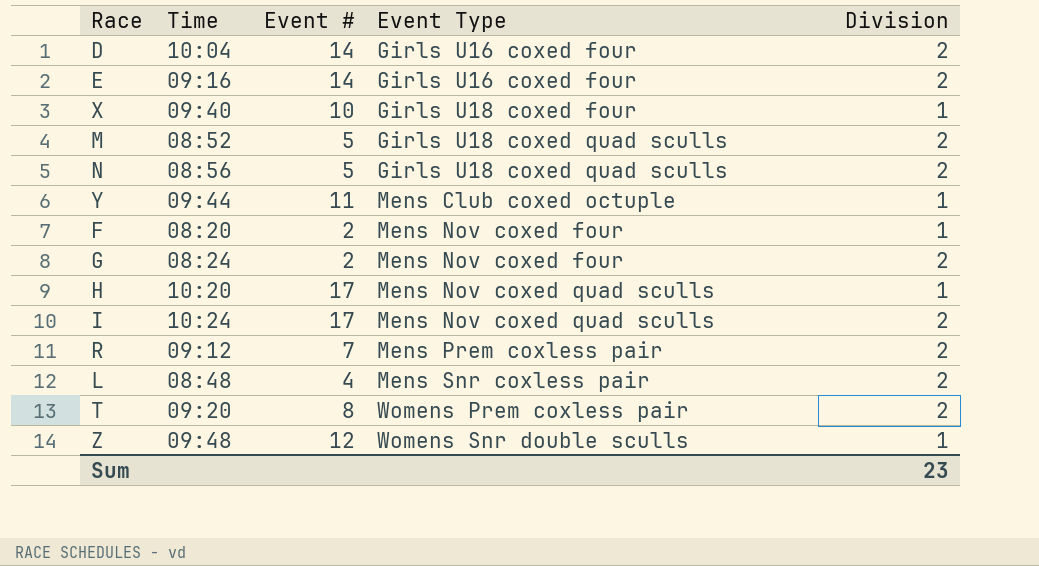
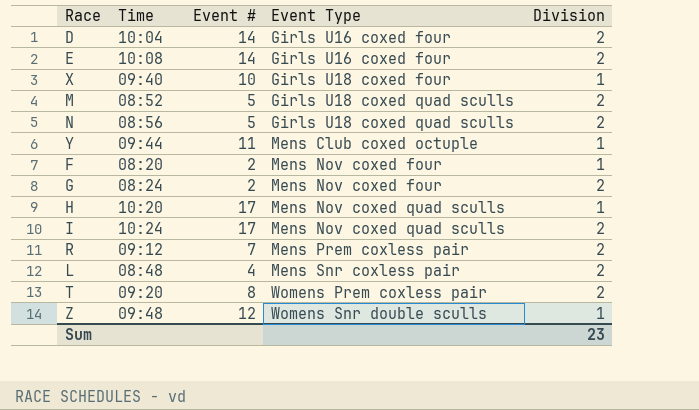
E | Time: 09:16 -> 10:08

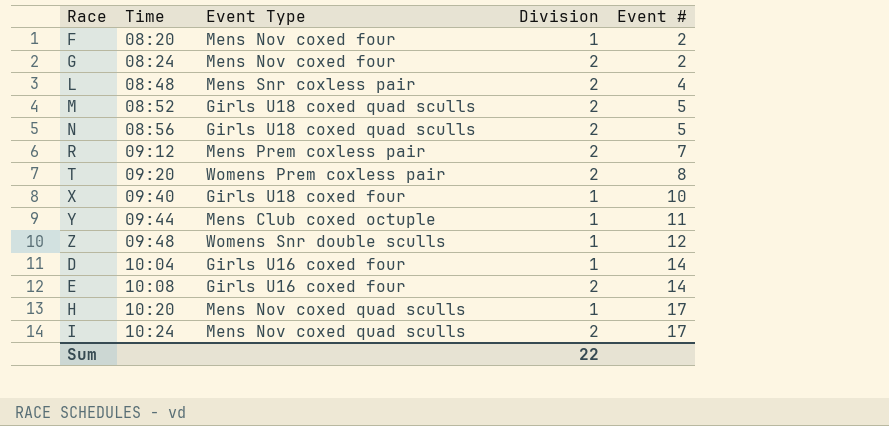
row order: Event Type ascending -> Time ascending
column Event # | position: 3 -> 5
D | Division: 2 -> 1
Sum | Division: 23 -> 22

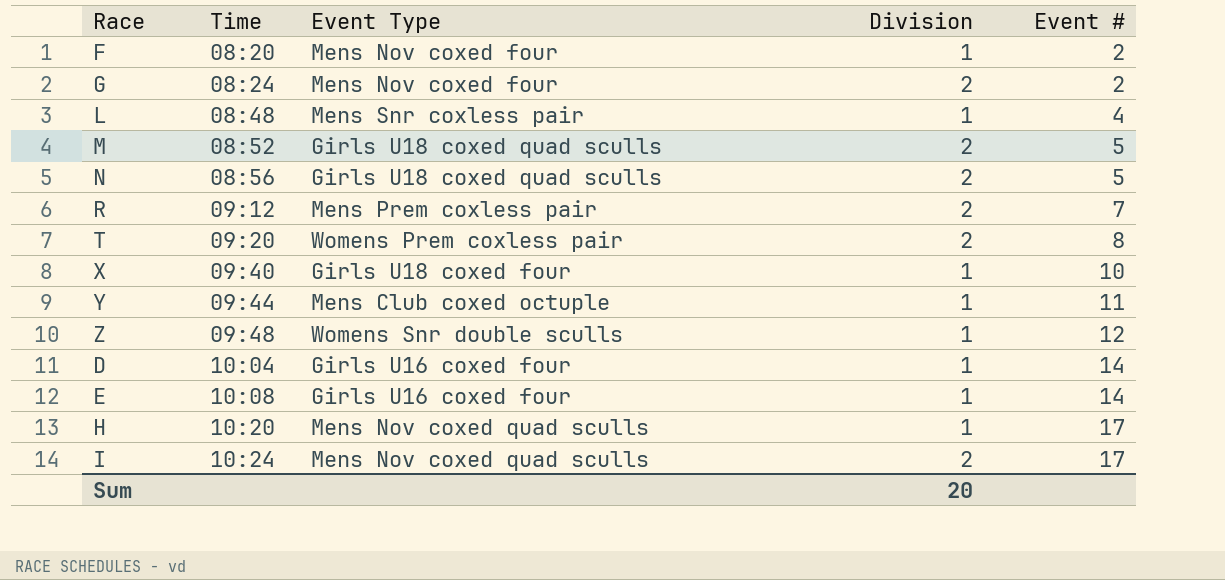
L | Division: 2 -> 1
E | Division: 2 -> 1
Sum | Division: 22 -> 20

